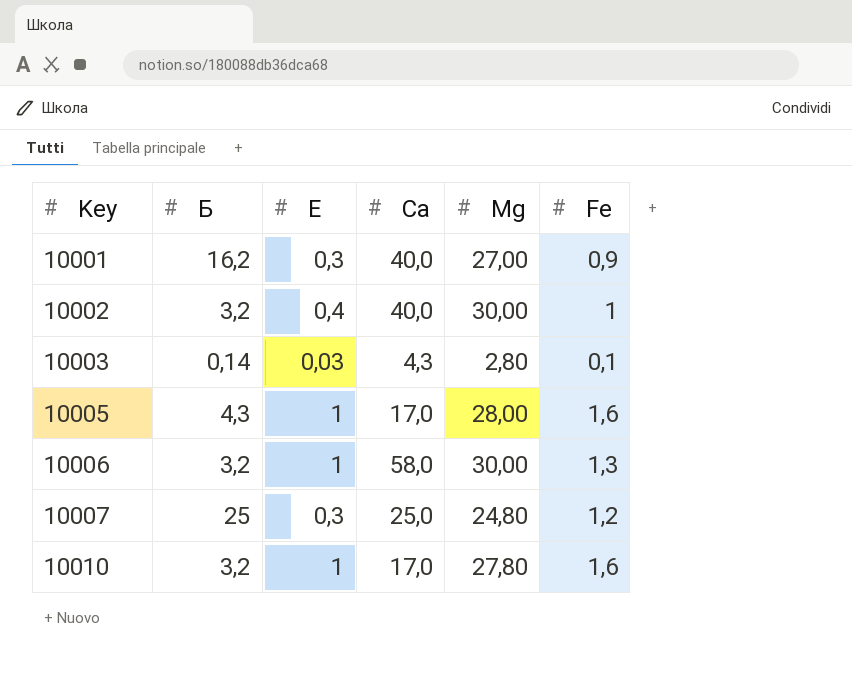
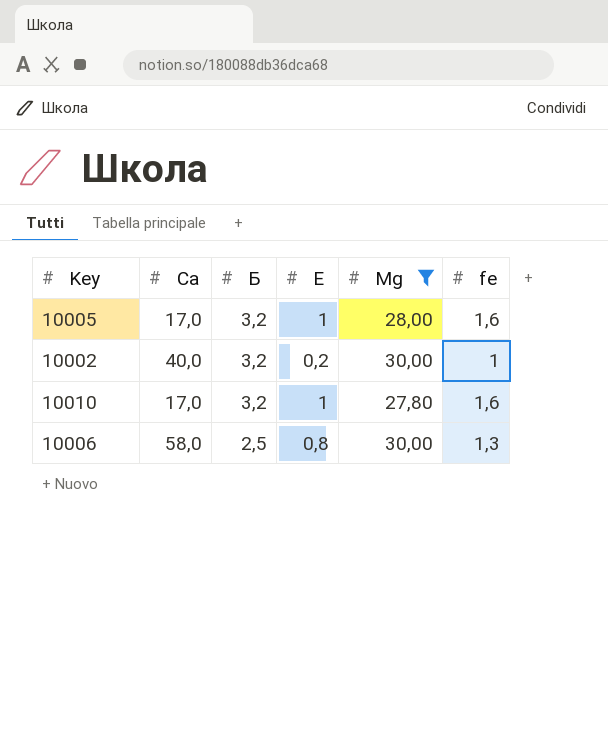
filter: none -> Mg >= 27,80
row order: Key ascending -> Б descending
column Са | position: 4 -> 2
column name: Fe -> fe
10005 | Б: 4,3 -> 3,2
10002 | Е: 0,4 -> 0,2
10006 | Б: 3,2 -> 2,5
10006 | Е: 1 -> 0,8

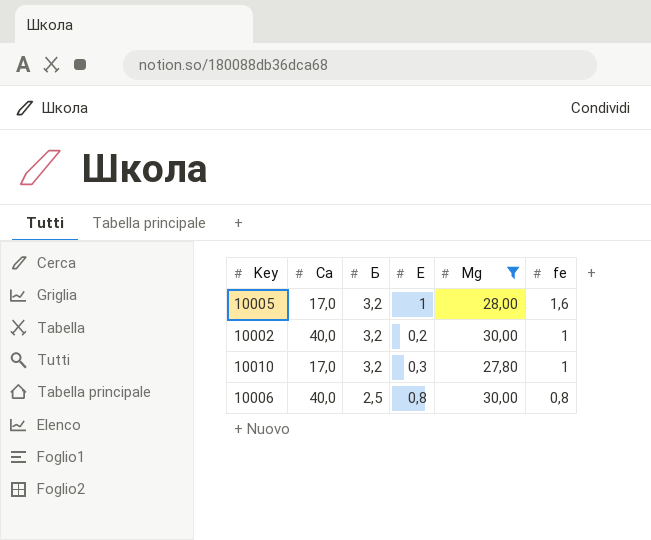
10010 | Е: 1 -> 0,3
10010 | fe: 1,6 -> 1
10006 | Са: 58,0 -> 40,0
10006 | fe: 1,3 -> 0,8

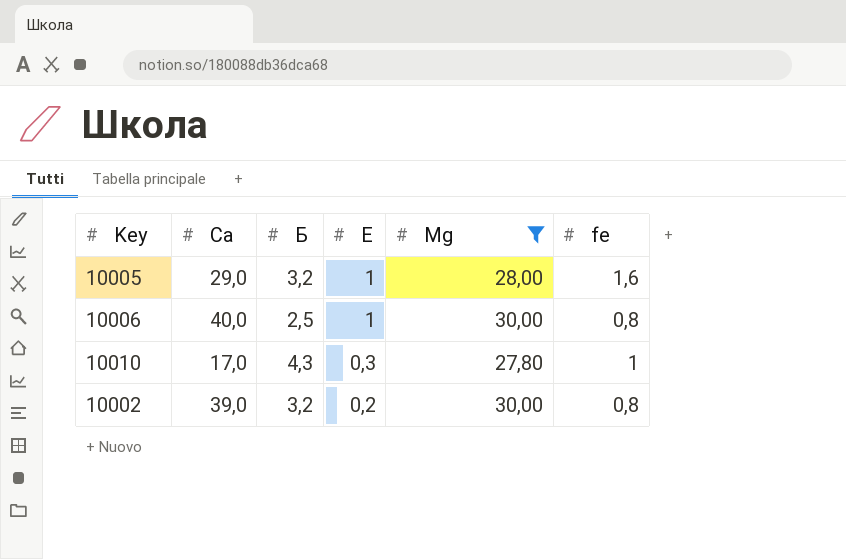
row order: Б descending -> Е descending
10005 | Са: 17,0 -> 29,0
10006 | Е: 0,8 -> 1
10010 | Б: 3,2 -> 4,3
10002 | Са: 40,0 -> 39,0
10002 | fe: 1 -> 0,8

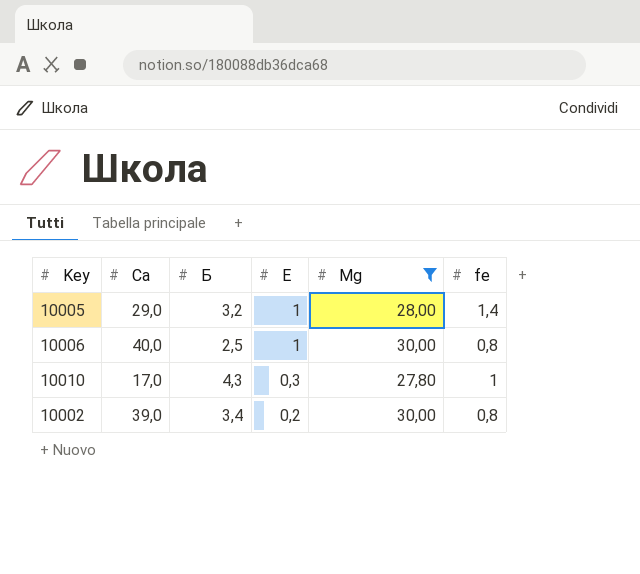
10005 | fe: 1,6 -> 1,4
10002 | Б: 3,2 -> 3,4

